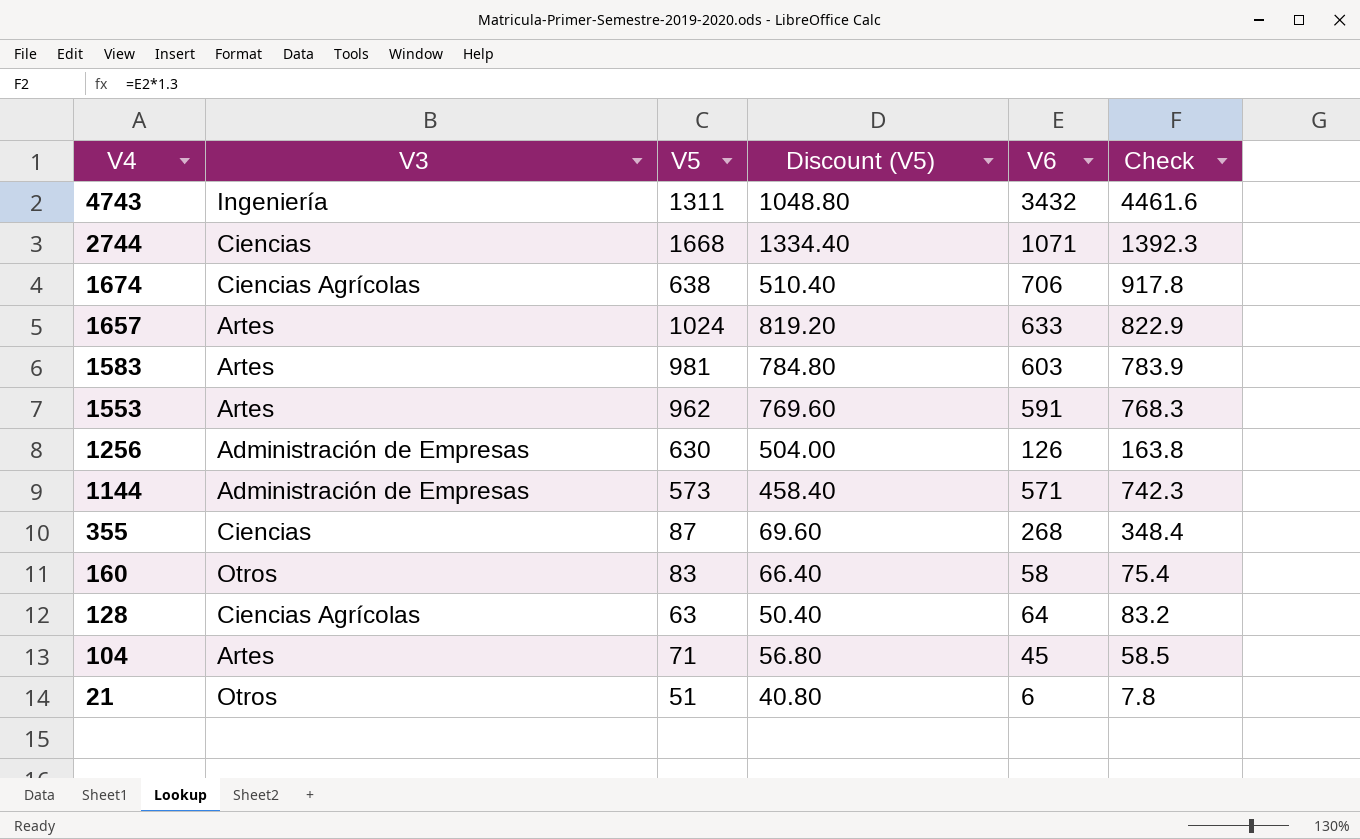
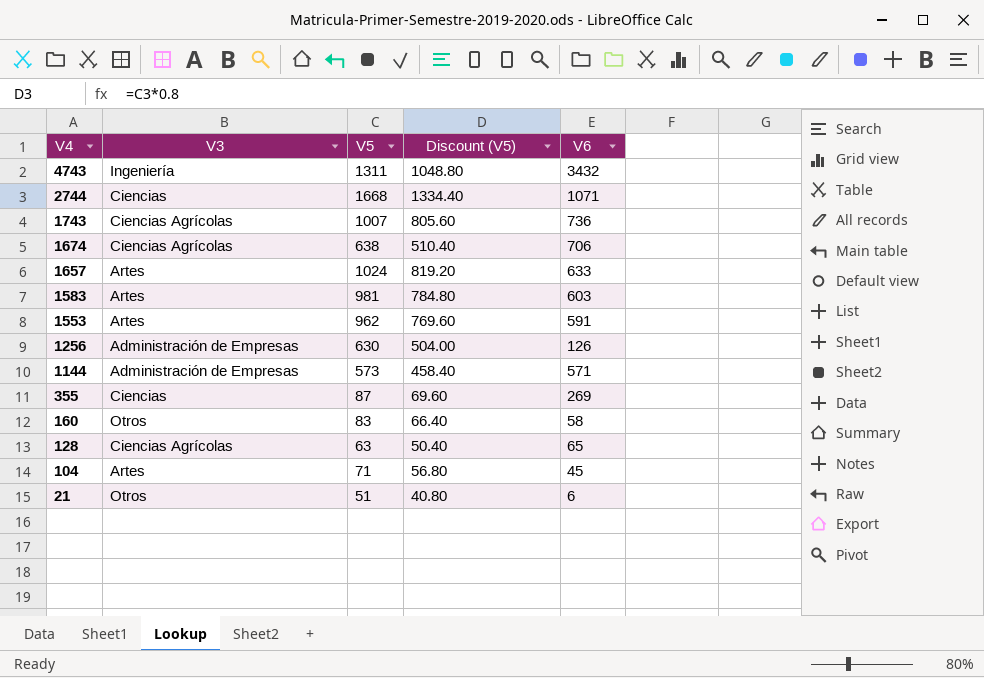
column Check | formula: [V6] * 1.3 -> none
row 1743: none -> Ciencias Agrícolas | 1007 | 805.60 | 736
355 | V6: 268 -> 269
128 | V6: 64 -> 65

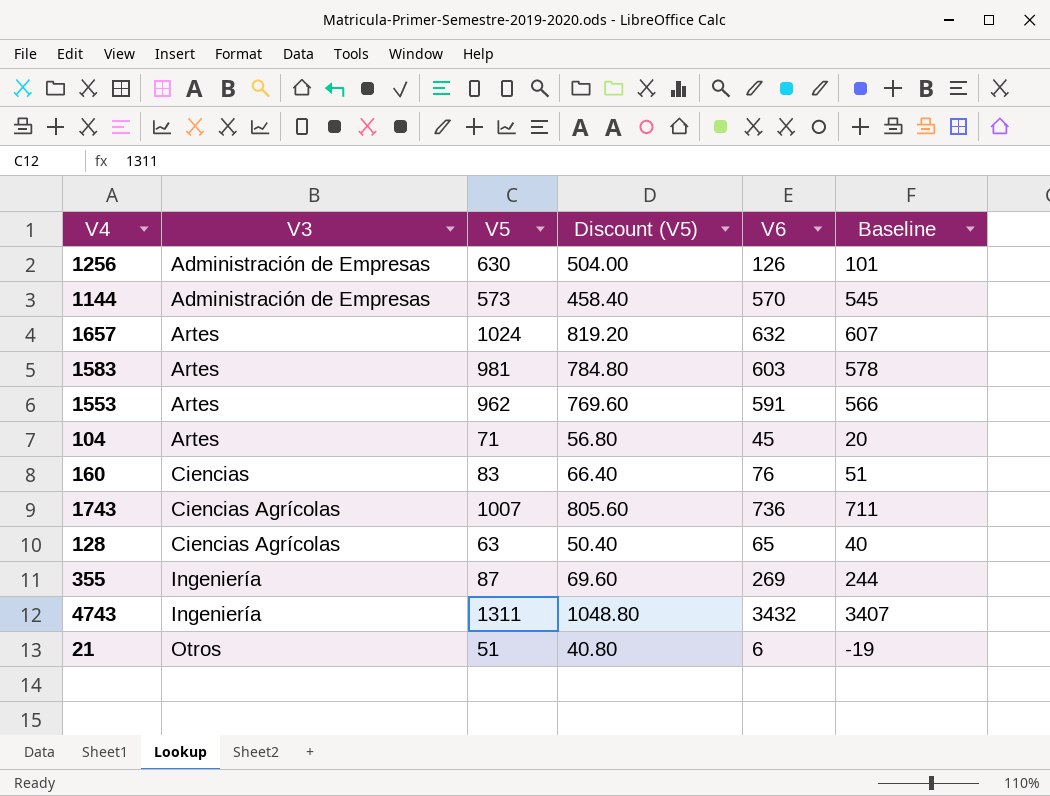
row order: V4 descending -> V3 ascending
column Baseline | formula: none -> [V6] - 25
row 2744: Ciencias | 1668 | 1334.40 | 1071 -> none
row 1674: Ciencias Agrícolas | 638 | 510.40 | 706 -> none
1144 | V6: 571 -> 570
1657 | V6: 633 -> 632
160 | V3: Otros -> Ciencias
160 | V6: 58 -> 76
355 | V3: Ciencias -> Ingeniería

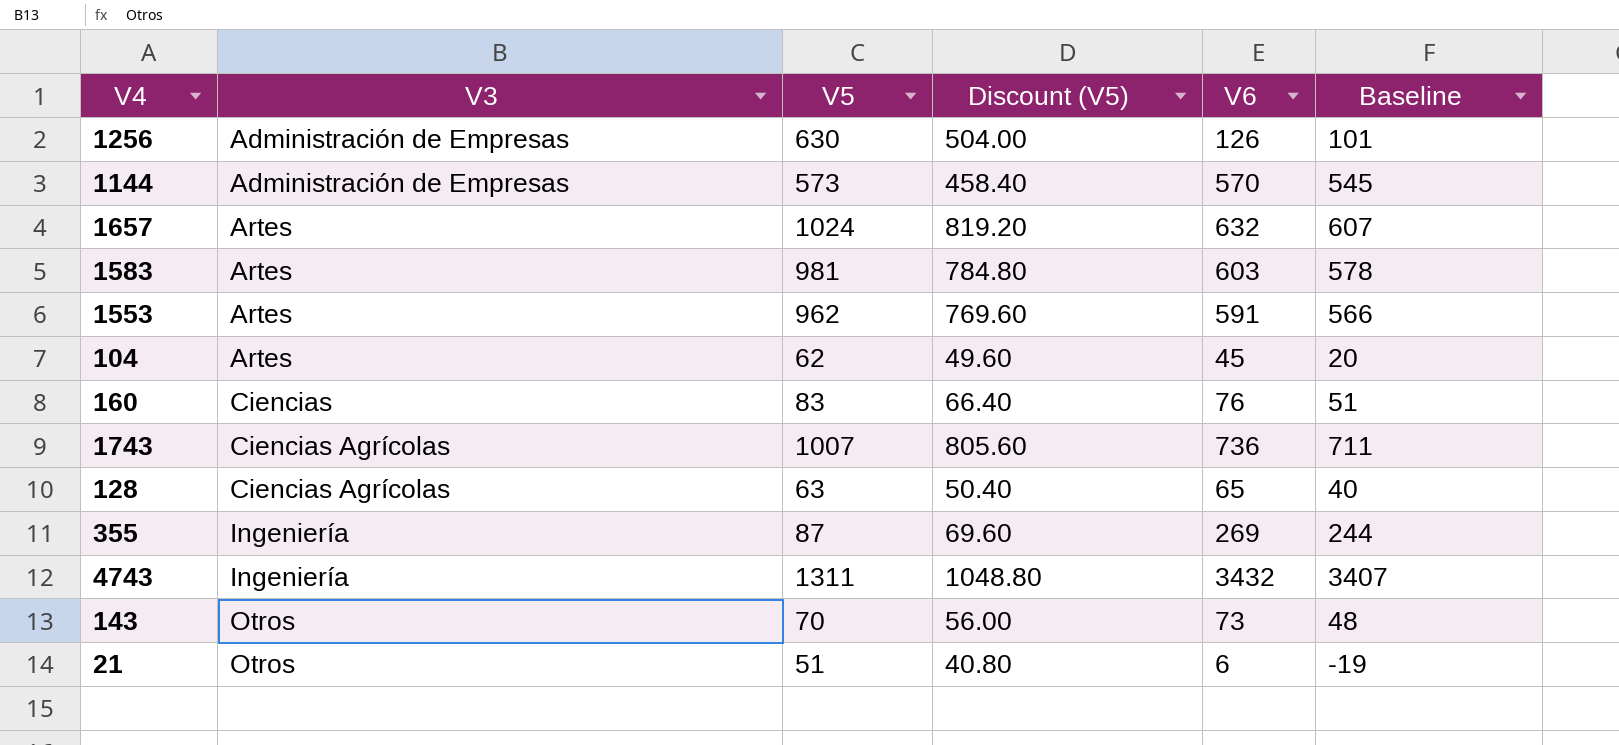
104 | V5: 71 -> 62
104 | Discount (V5): 56.80 -> 49.60
row 143: none -> Otros | 70 | 56.00 | 73 | 48

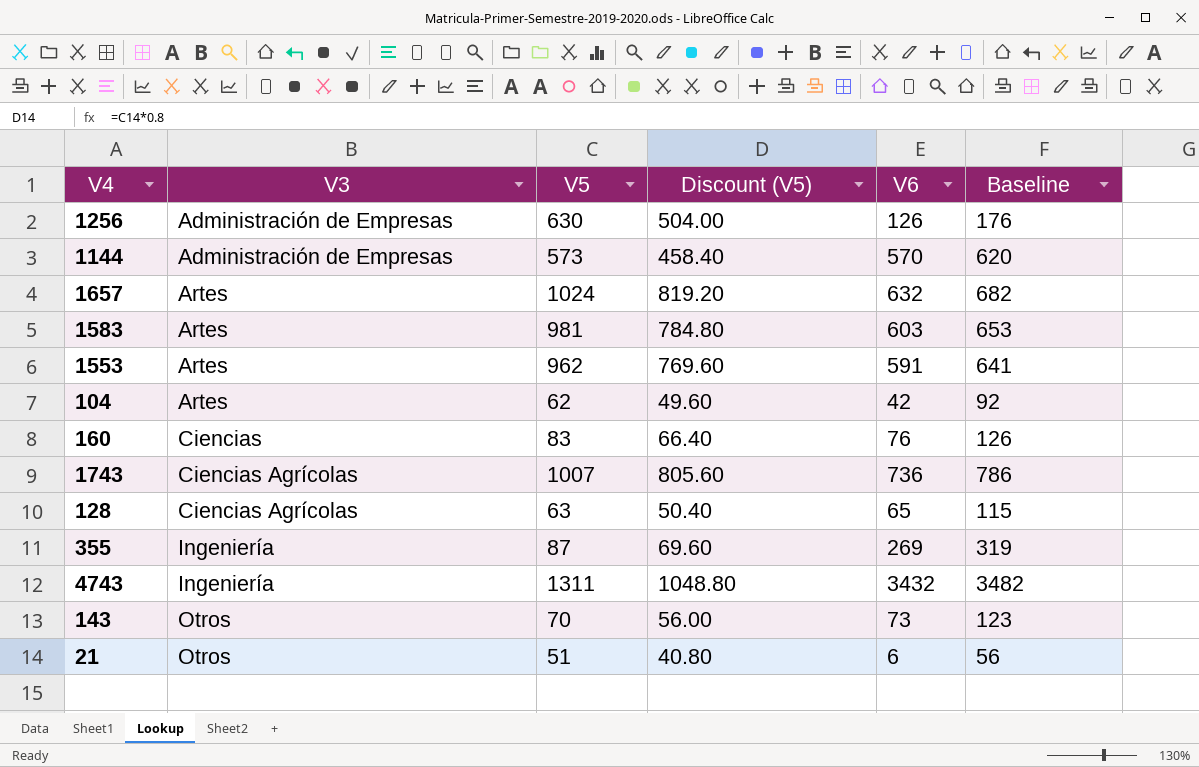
column Baseline | formula: [V6] - 25 -> [V6] + 50
104 | V6: 45 -> 42

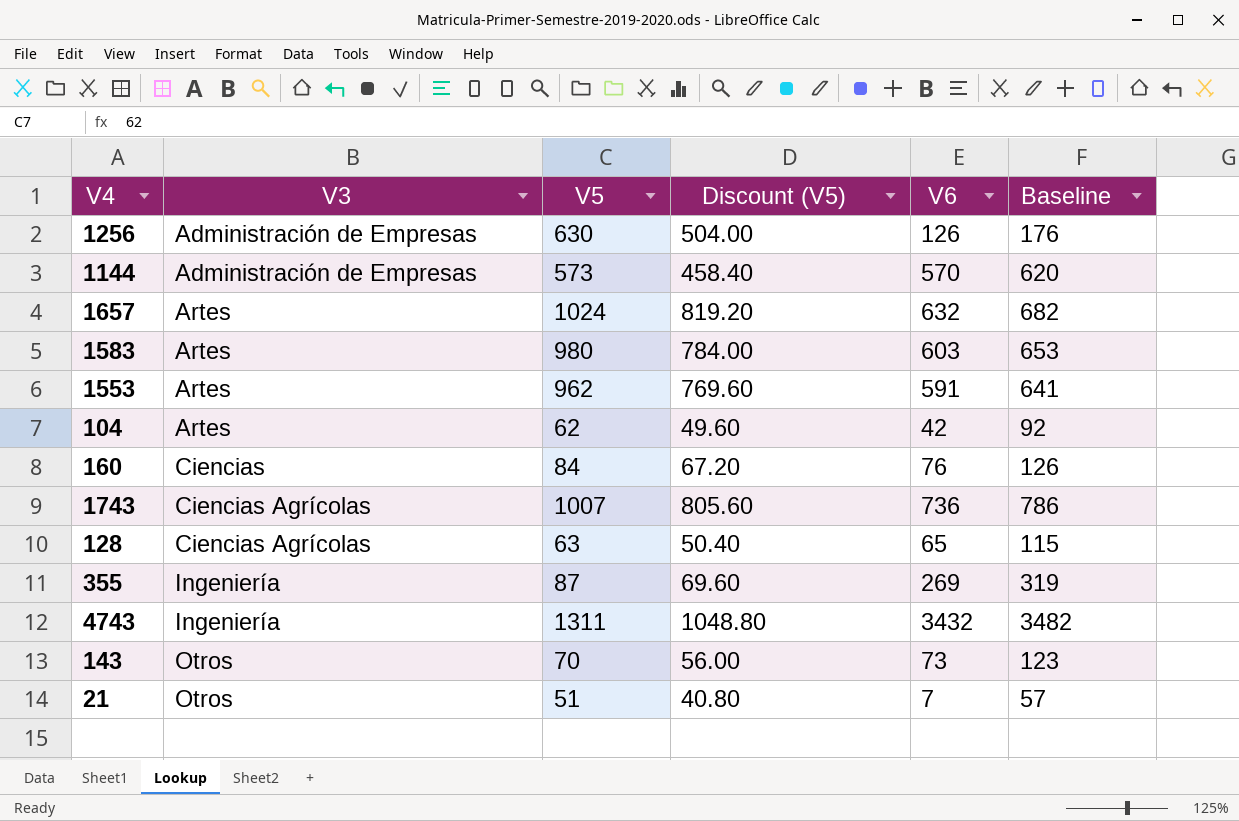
1583 | V5: 981 -> 980
1583 | Discount (V5): 784.80 -> 784.00
160 | V5: 83 -> 84
160 | Discount (V5): 66.40 -> 67.20
21 | V6: 6 -> 7
21 | Baseline: 56 -> 57

